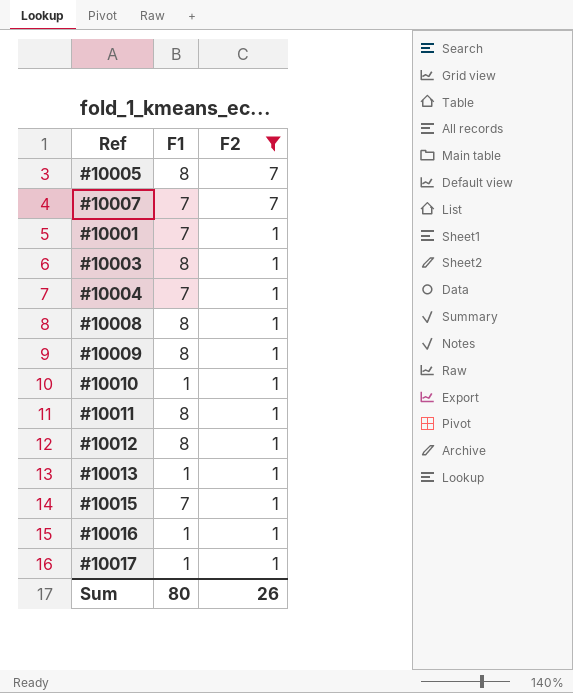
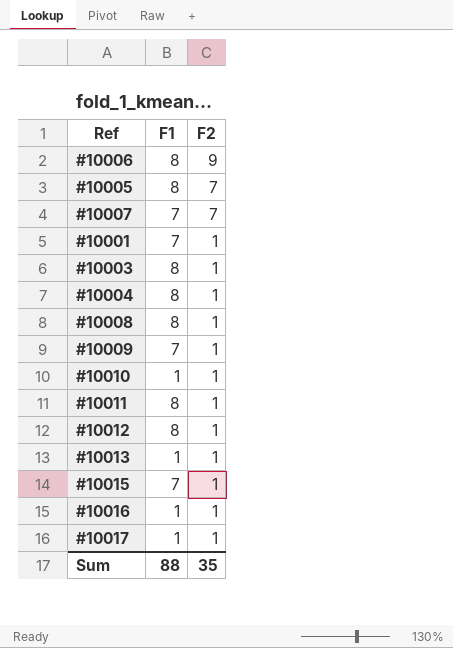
filter: F2 != 9 -> none
#10004 | F1: 7 -> 8
#10009 | F1: 8 -> 7
Sum | F1: 80 -> 88
Sum | F2: 26 -> 35

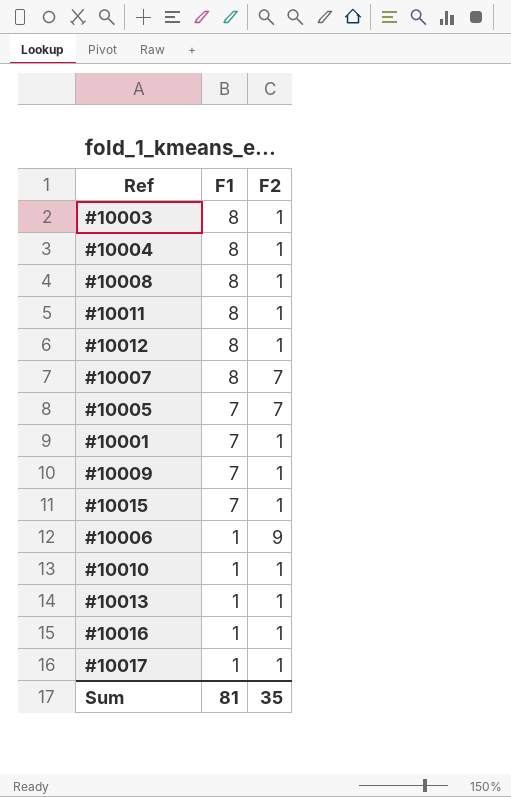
row order: F2 descending -> F1 descending
#10007 | F1: 7 -> 8
#10005 | F1: 8 -> 7
#10006 | F1: 8 -> 1
Sum | F1: 88 -> 81

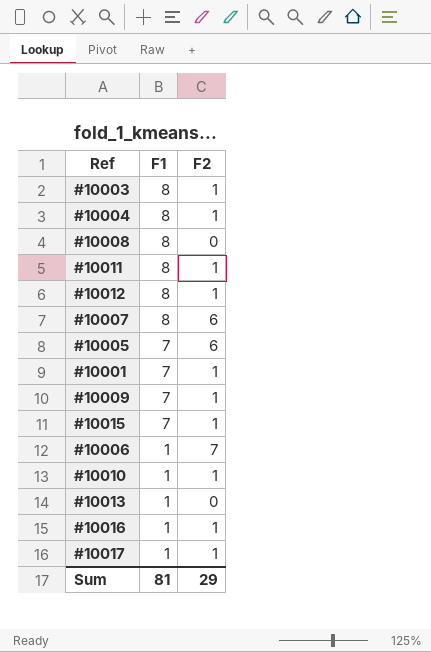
#10008 | F2: 1 -> 0
#10007 | F2: 7 -> 6
#10005 | F2: 7 -> 6
#10006 | F2: 9 -> 7
#10013 | F2: 1 -> 0
Sum | F2: 35 -> 29

